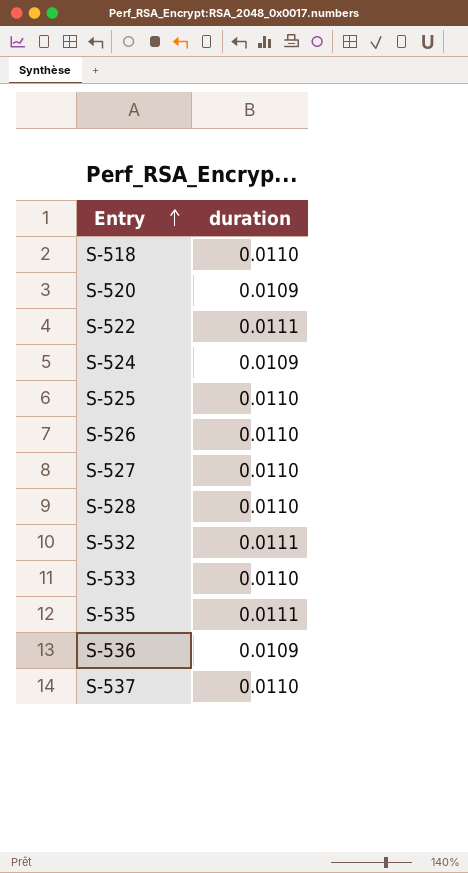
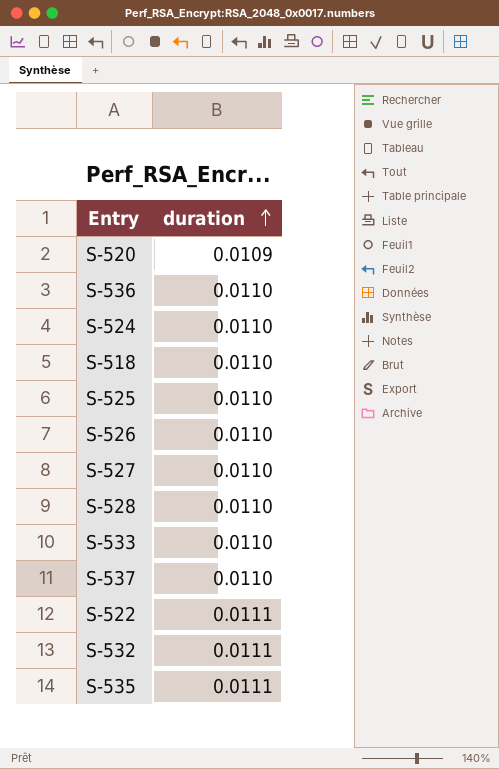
row order: Entry ascending -> duration ascending
S-536 | duration: 0.0109 -> 0.0110
S-524 | duration: 0.0109 -> 0.0110

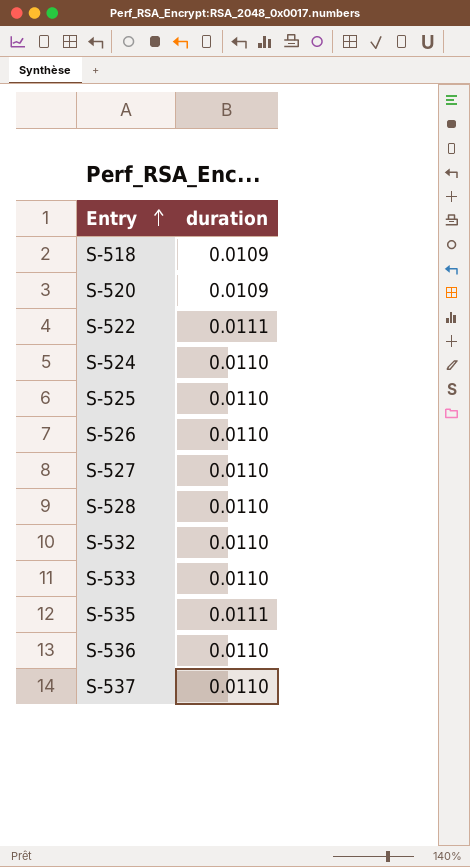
row order: duration ascending -> Entry ascending
S-518 | duration: 0.0110 -> 0.0109
S-532 | duration: 0.0111 -> 0.0110

